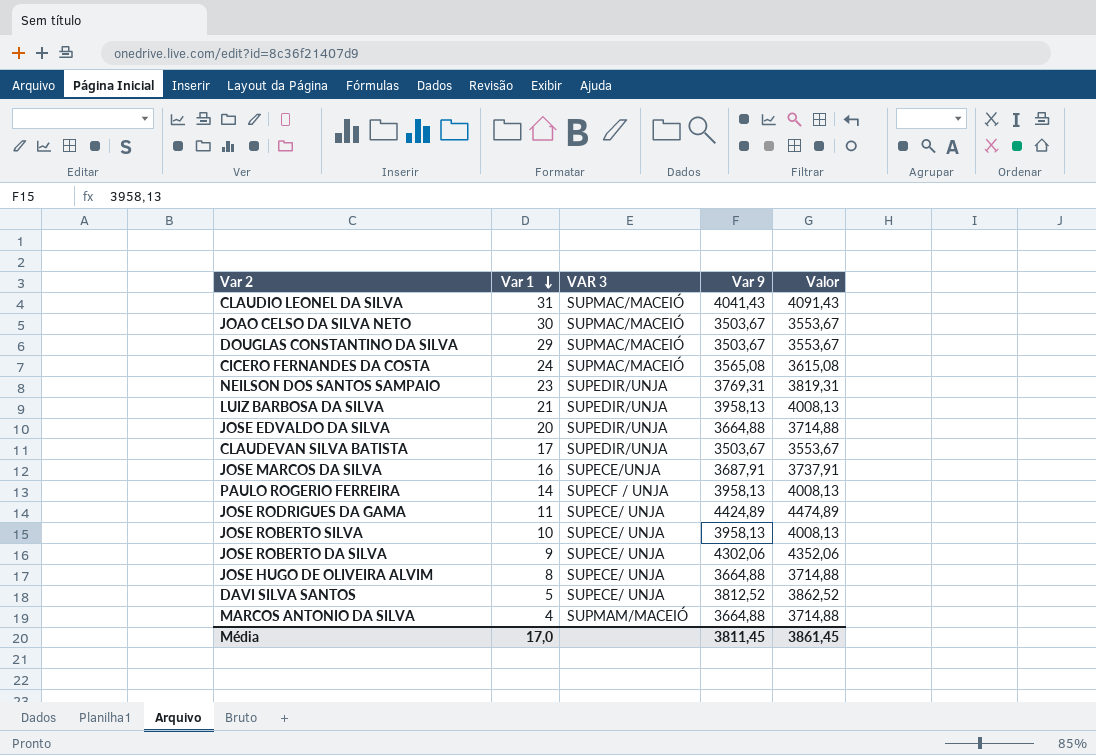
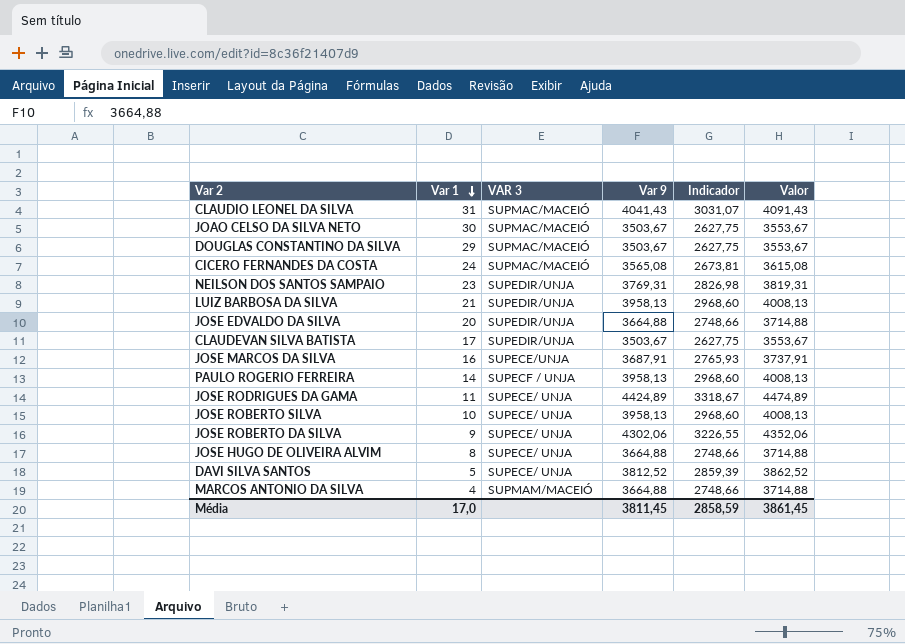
column Indicador | formula: none -> [Var 9] * 0,75

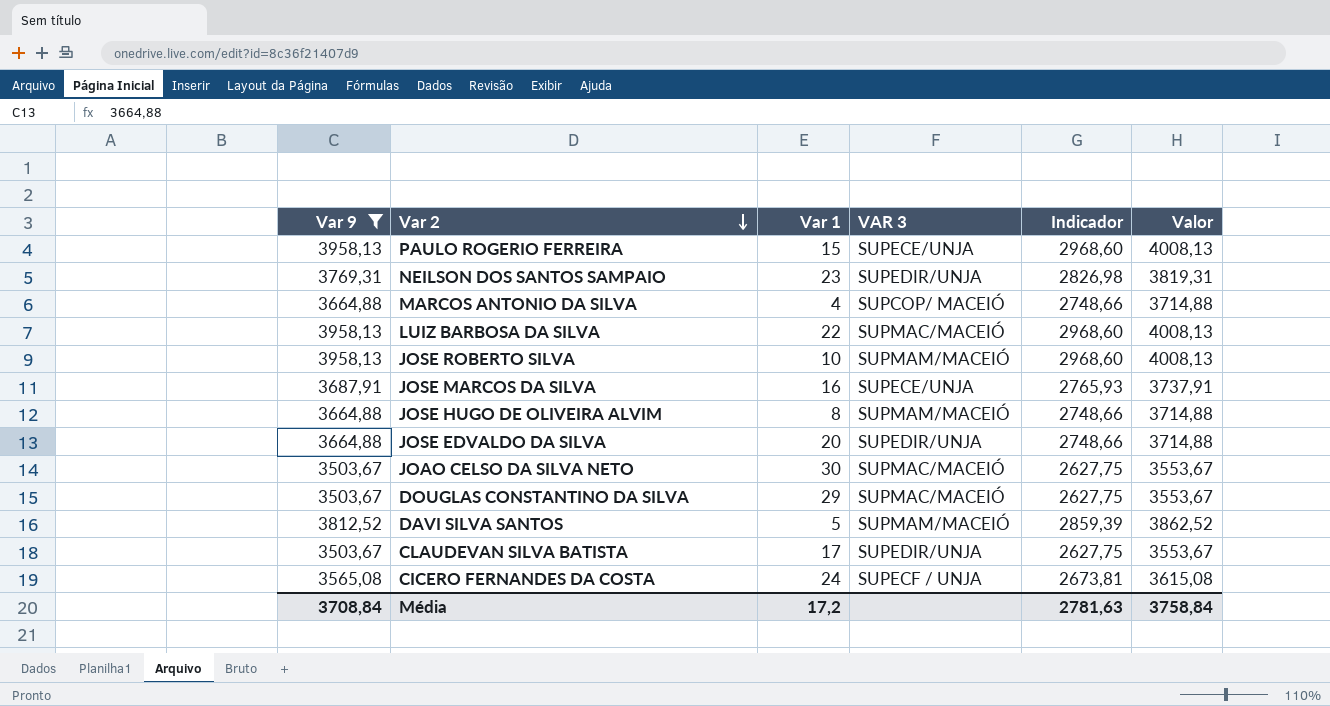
filter: none -> Var 9 <= 3958,13
row order: Var 1 descending -> Var 2 descending
column Var 9 | position: 4 -> 1
PAULO ROGERIO FERREIRA | Var 1: 14 -> 15
PAULO ROGERIO FERREIRA | VAR 3: SUPECF / UNJA -> SUPECE/UNJA
MARCOS ANTONIO DA SILVA | VAR 3: SUPMAM/MACEIÓ -> SUPCOP/ MACEIÓ
LUIZ BARBOSA DA SILVA | Var 1: 21 -> 22
LUIZ BARBOSA DA SILVA | VAR 3: SUPEDIR/UNJA -> SUPMAC/MACEIÓ
JOSE ROBERTO SILVA | VAR 3: SUPECE/ UNJA -> SUPMAM/MACEIÓ
JOSE HUGO DE OLIVEIRA ALVIM | VAR 3: SUPECE/ UNJA -> SUPMAM/MACEIÓ
DAVI SILVA SANTOS | VAR 3: SUPECE/ UNJA -> SUPMAM/MACEIÓ
CICERO FERNANDES DA COSTA | VAR 3: SUPMAC/MACEIÓ -> SUPECF / UNJA
Média | Var 9: 3811,45 -> 3708,84
Média | Var 1: 17,0 -> 17,2
Média | Indicador: 2858,59 -> 2781,63
Média | Valor: 3861,45 -> 3758,84

